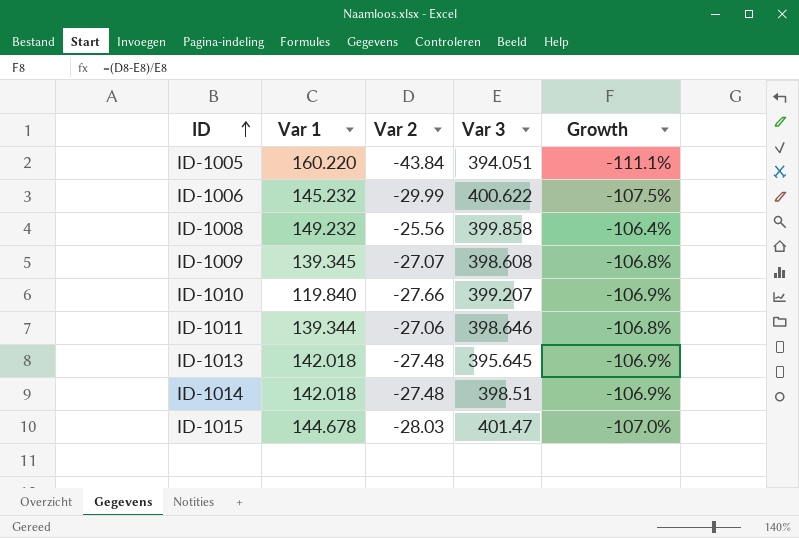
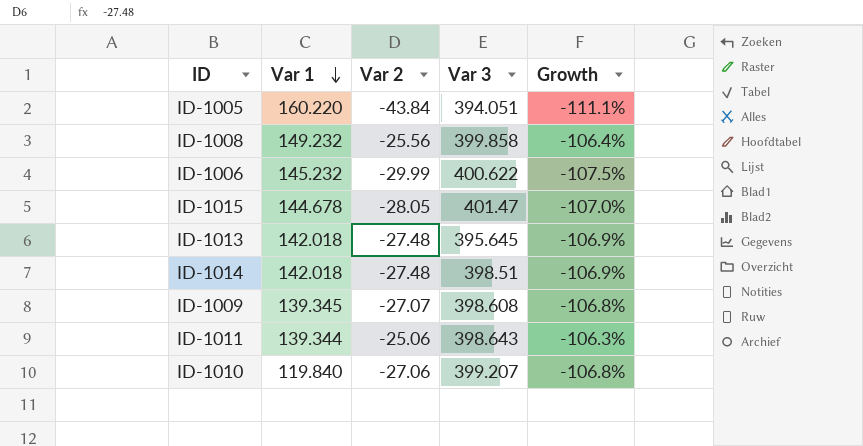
row order: ID ascending -> Var 1 descending
ID-1015 | Var 2: -28.03 -> -28.05
ID-1011 | Var 2: -27.06 -> -25.06
ID-1011 | Var 3: 398.646 -> 398.643
ID-1011 | Growth: -106.8% -> -106.3%
ID-1010 | Var 2: -27.66 -> -27.06
ID-1010 | Growth: -106.9% -> -106.8%

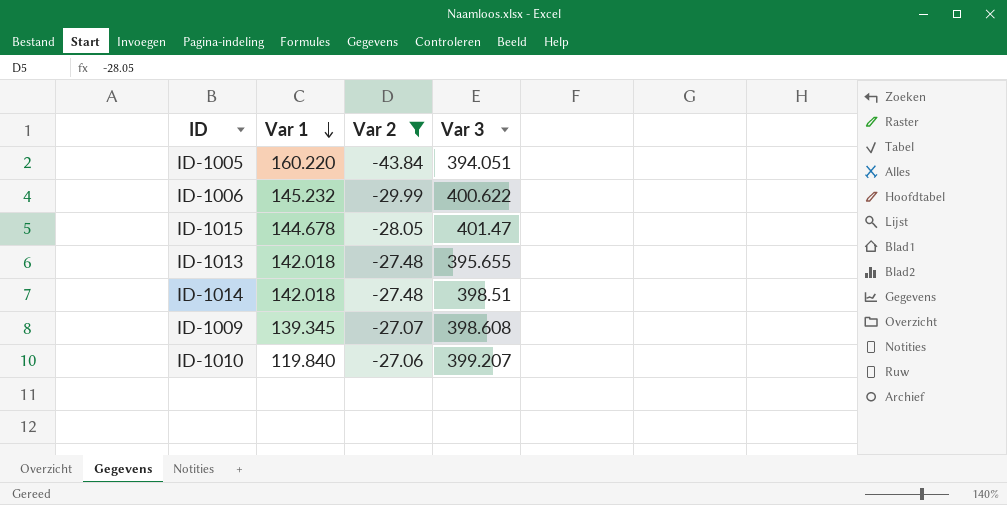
filter: none -> Var 2 <= -27.06
column Growth | formula: ([Var 2] - [Var 3]) / [Var 3] -> none
ID-1013 | Var 3: 395.645 -> 395.655

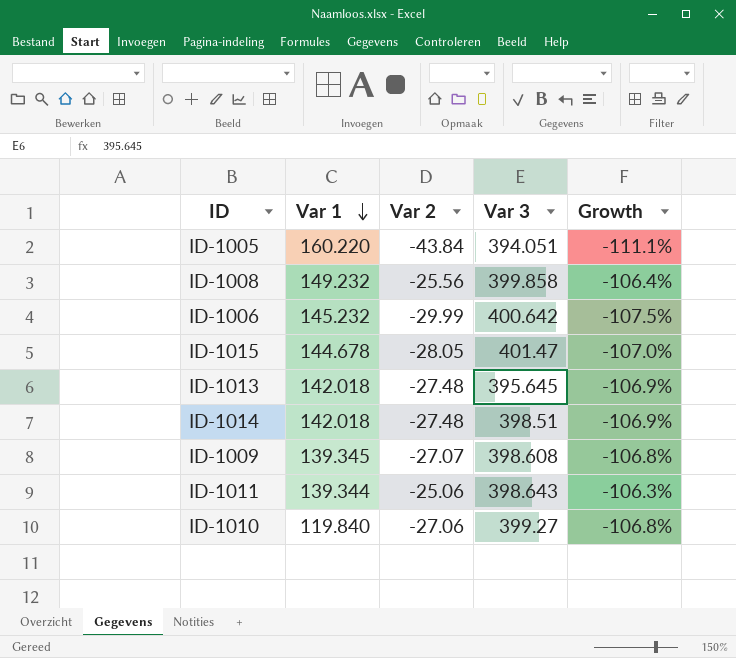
filter: Var 2 <= -27.06 -> none
column Growth | formula: none -> ([Var 2] - [Var 3]) / [Var 3]
ID-1006 | Var 3: 400.622 -> 400.642
ID-1013 | Var 3: 395.655 -> 395.645
ID-1010 | Var 3: 399.207 -> 399.27

